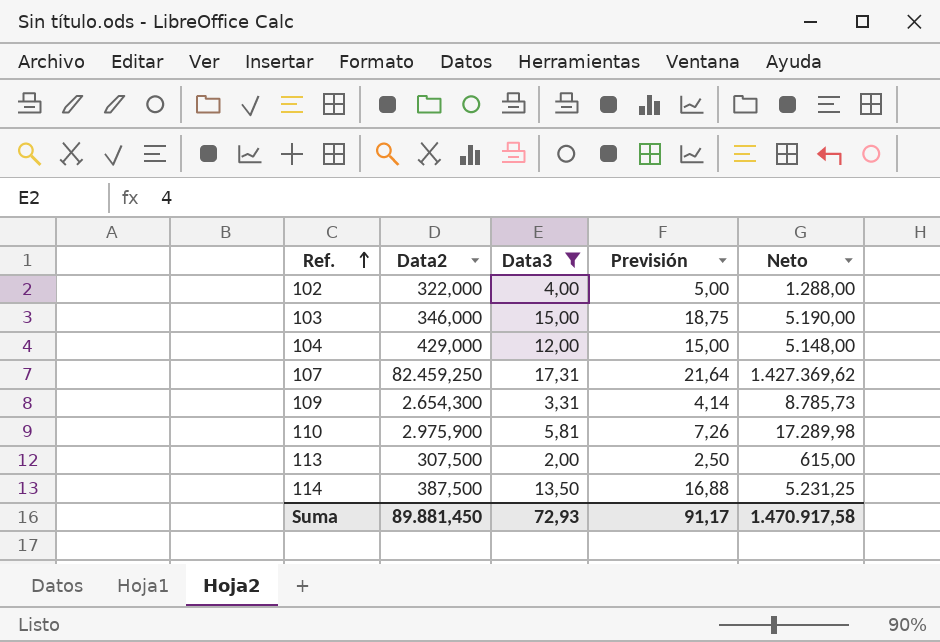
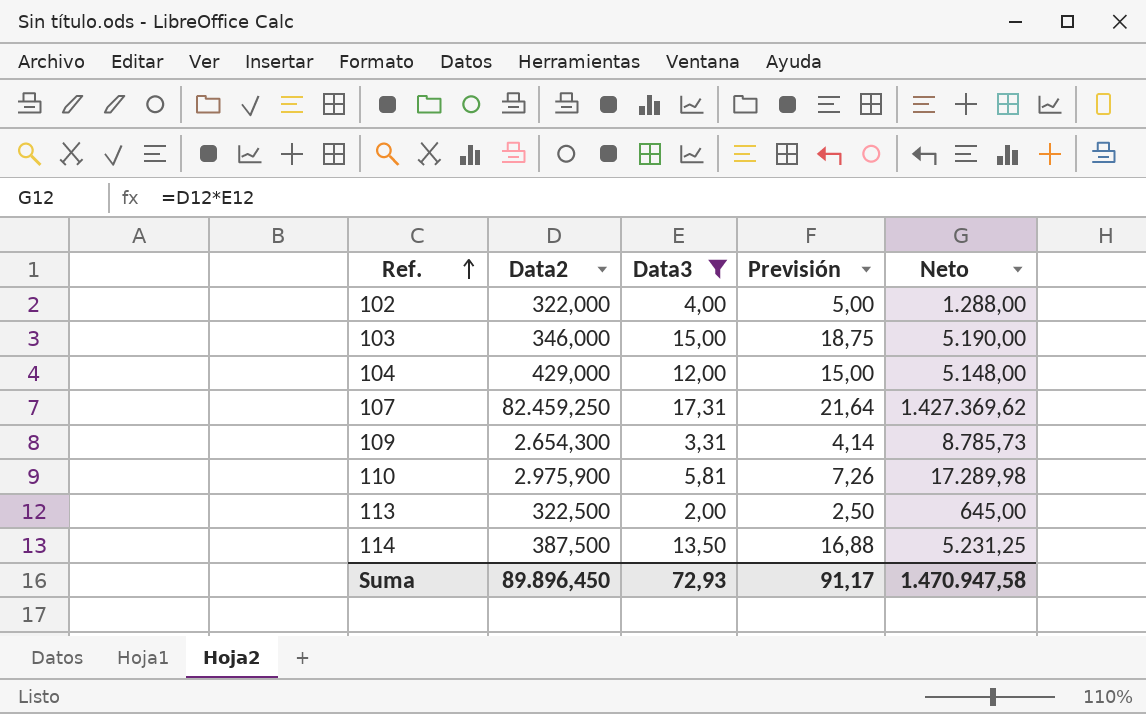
113 | Data2: 307,500 -> 322,500
113 | Neto: 615,00 -> 645,00
Suma | Data2: 89.881,450 -> 89.896,450
Suma | Neto: 1.470.917,58 -> 1.470.947,58

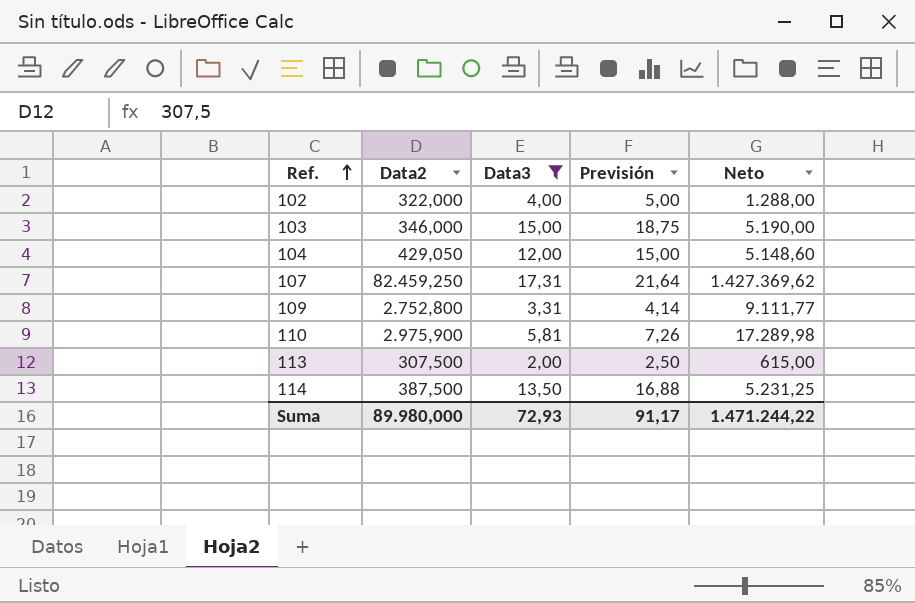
104 | Data2: 429,000 -> 429,050
104 | Neto: 5.148,00 -> 5.148,60
109 | Data2: 2.654,300 -> 2.752,800
109 | Neto: 8.785,73 -> 9.111,77
113 | Data2: 322,500 -> 307,500
113 | Neto: 645,00 -> 615,00
Suma | Data2: 89.896,450 -> 89.980,000
Suma | Neto: 1.470.947,58 -> 1.471.244,22

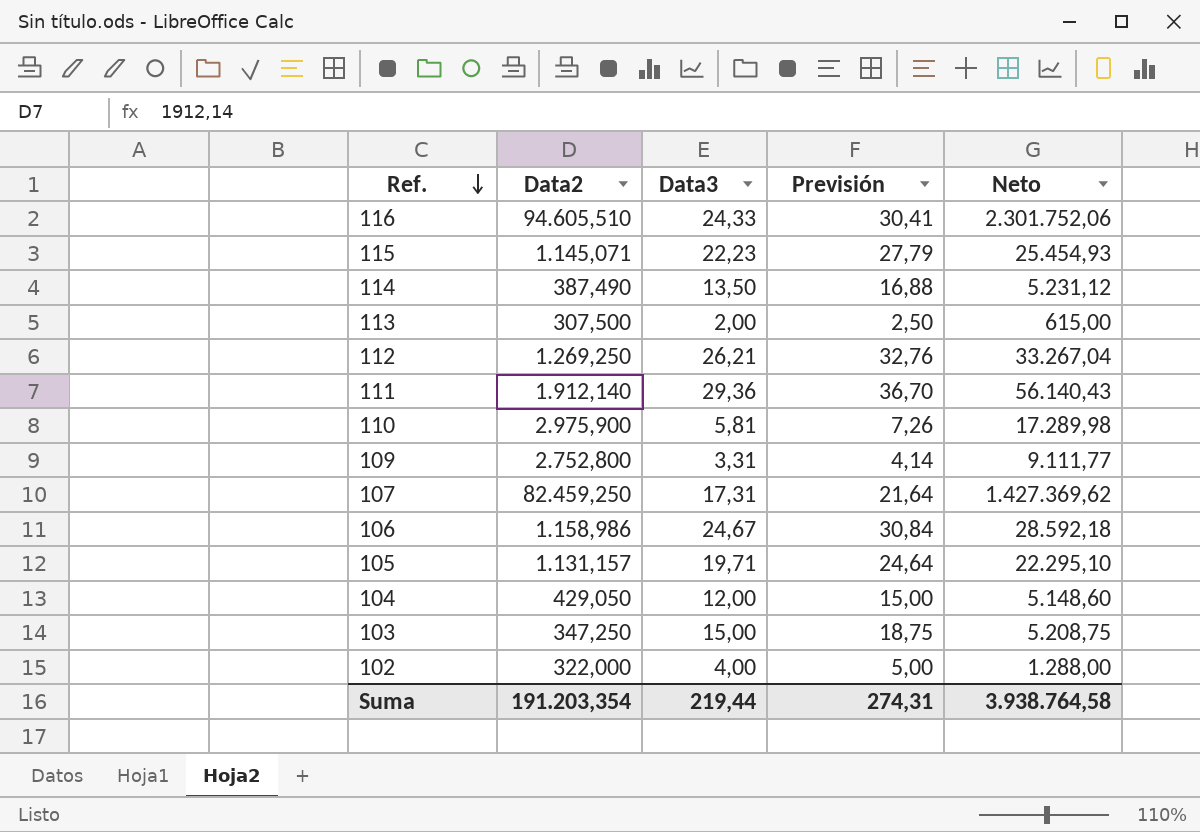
filter: Data3 <= 17,31 -> none
row order: Ref. ascending -> Ref. descending
114 | Data2: 387,500 -> 387,490
114 | Neto: 5.231,25 -> 5.231,12
103 | Data2: 346,000 -> 347,250
103 | Neto: 5.190,00 -> 5.208,75
Suma | Data2: 89.980,000 -> 191.203,354
Suma | Data3: 72,93 -> 219,44
Suma | Previsión: 91,17 -> 274,31
Suma | Neto: 1.471.244,22 -> 3.938.764,58

